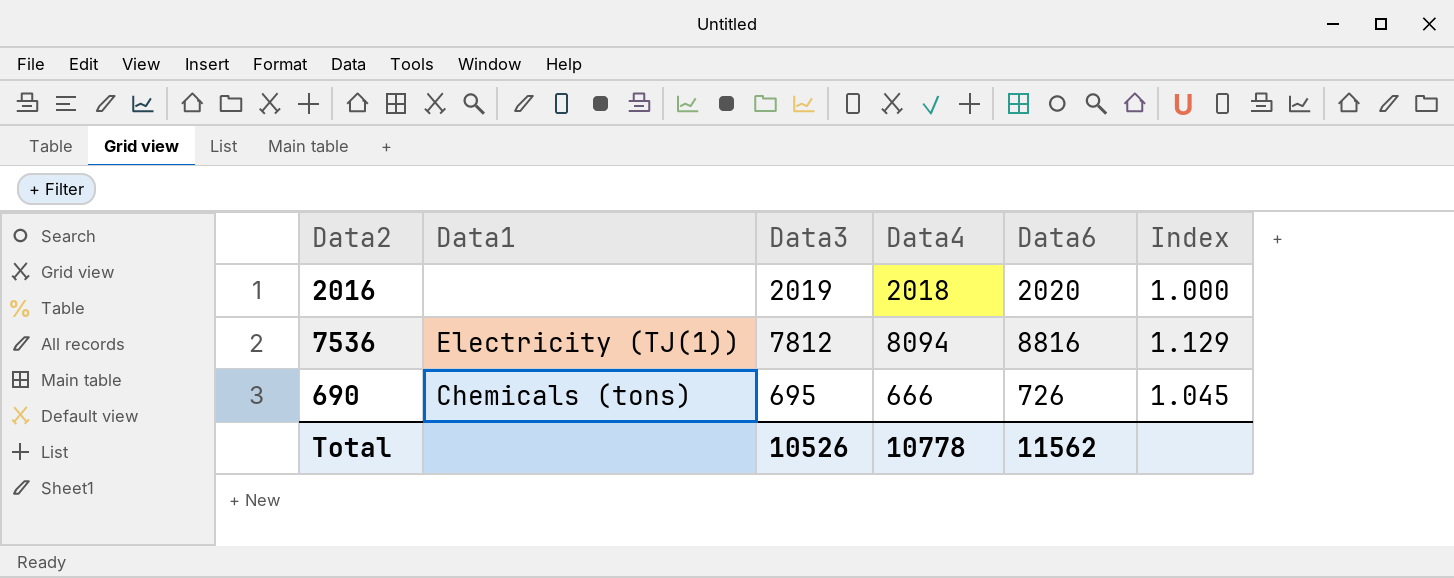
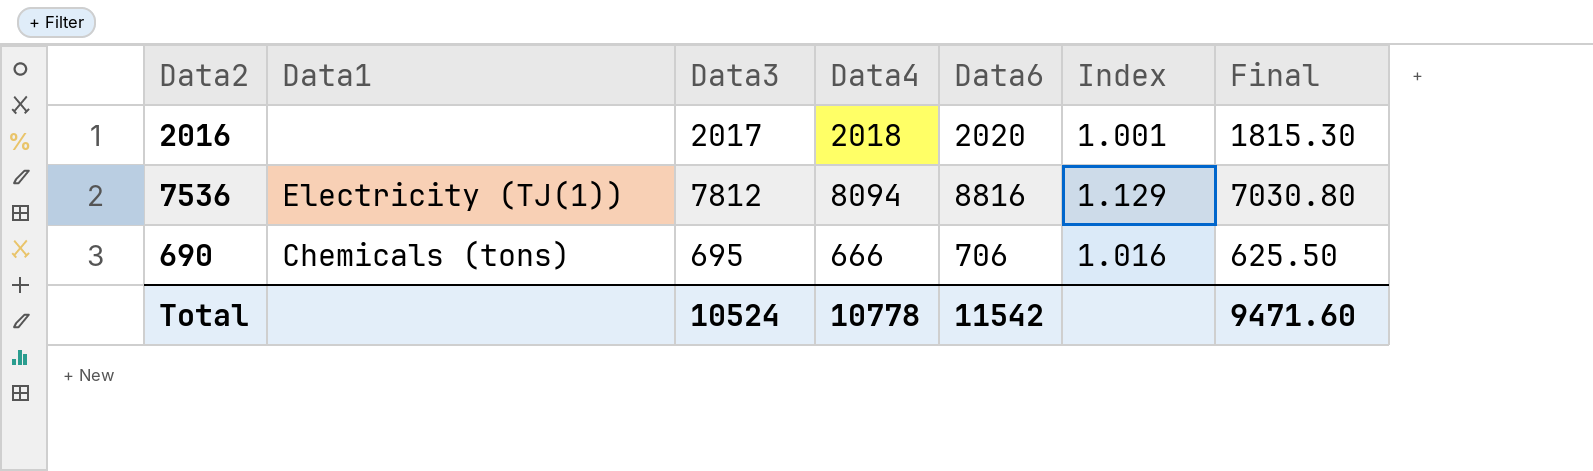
column Final | formula: none -> [Data3] * 0.9
2016 | Data3: 2019 -> 2017
2016 | Index: 1.000 -> 1.001
690 | Data6: 726 -> 706
690 | Index: 1.045 -> 1.016
Total | Data3: 10526 -> 10524
Total | Data6: 11562 -> 11542

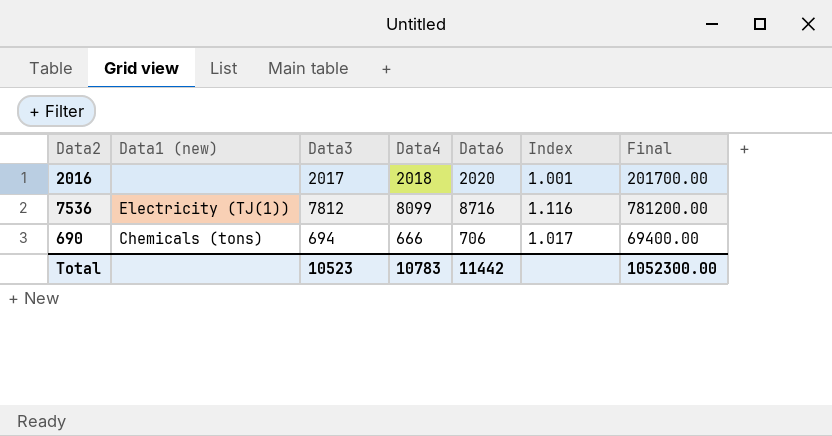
column name: Data1 -> Data1 (new)
column Final | formula: [Data3] * 0.9 -> [Data3] * 100
7536 | Data4: 8094 -> 8099
7536 | Data6: 8816 -> 8716
7536 | Index: 1.129 -> 1.116
690 | Data3: 695 -> 694
690 | Index: 1.016 -> 1.017
Total | Data3: 10524 -> 10523
Total | Data4: 10778 -> 10783
Total | Data6: 11542 -> 11442
Total | Final: 9471.60 -> 1052300.00

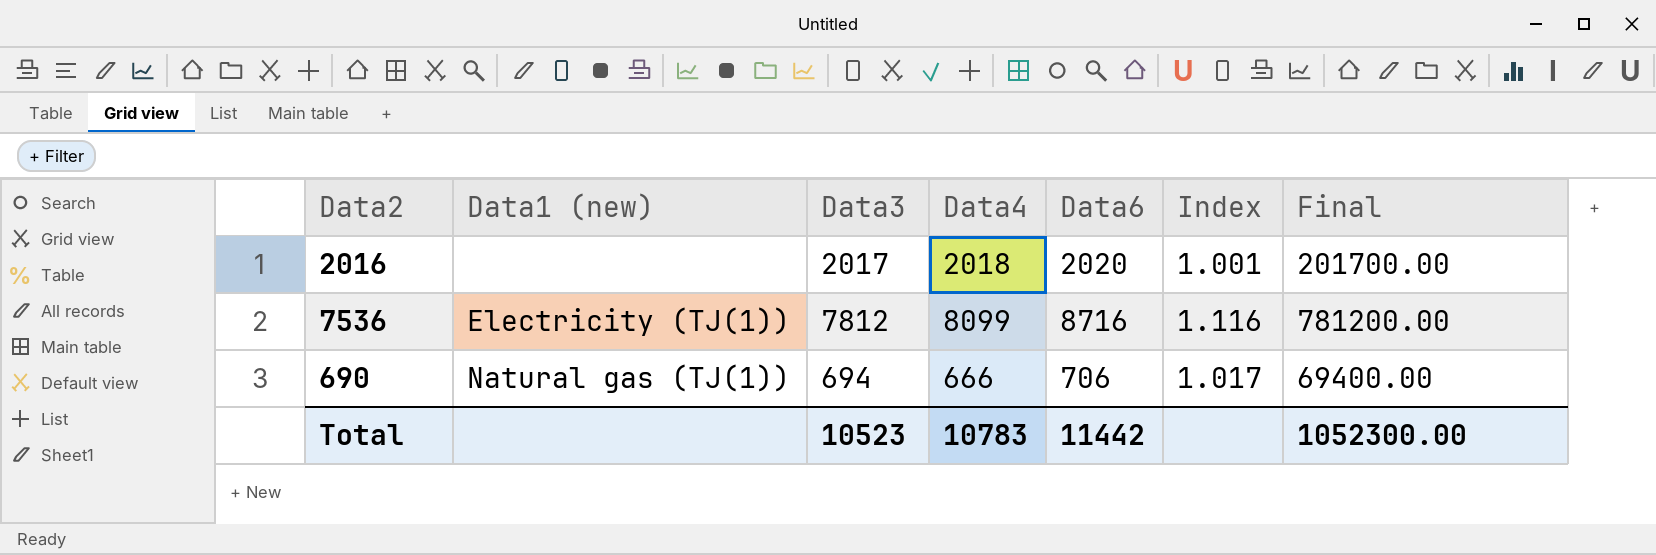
690 | Data1 (new): Chemicals (tons) -> Natural gas (TJ(1))

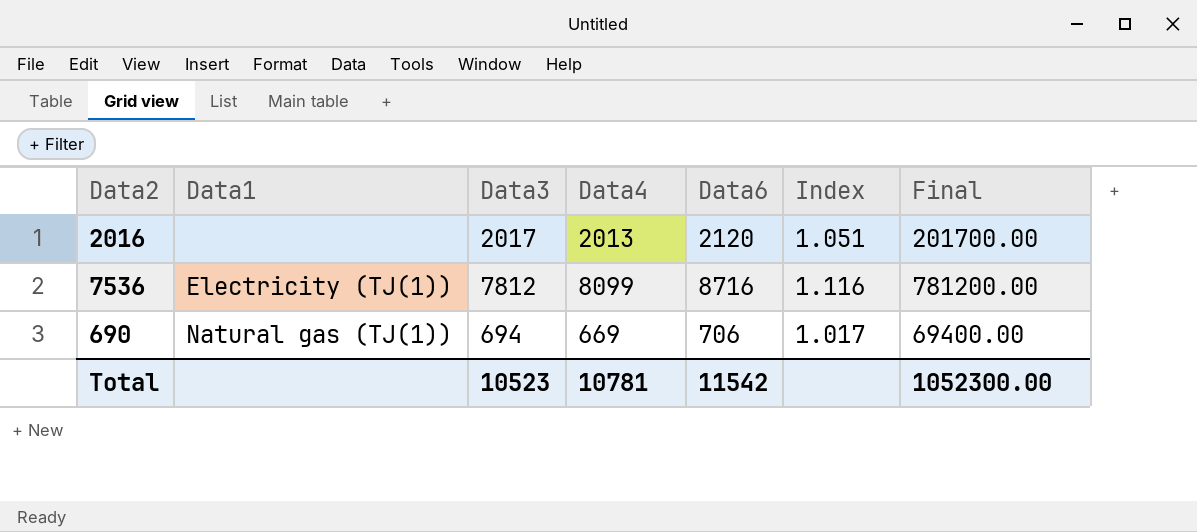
column name: Data1 (new) -> Data1
2016 | Data4: 2018 -> 2013
2016 | Data6: 2020 -> 2120
2016 | Index: 1.001 -> 1.051
690 | Data4: 666 -> 669
Total | Data4: 10783 -> 10781
Total | Data6: 11442 -> 11542

